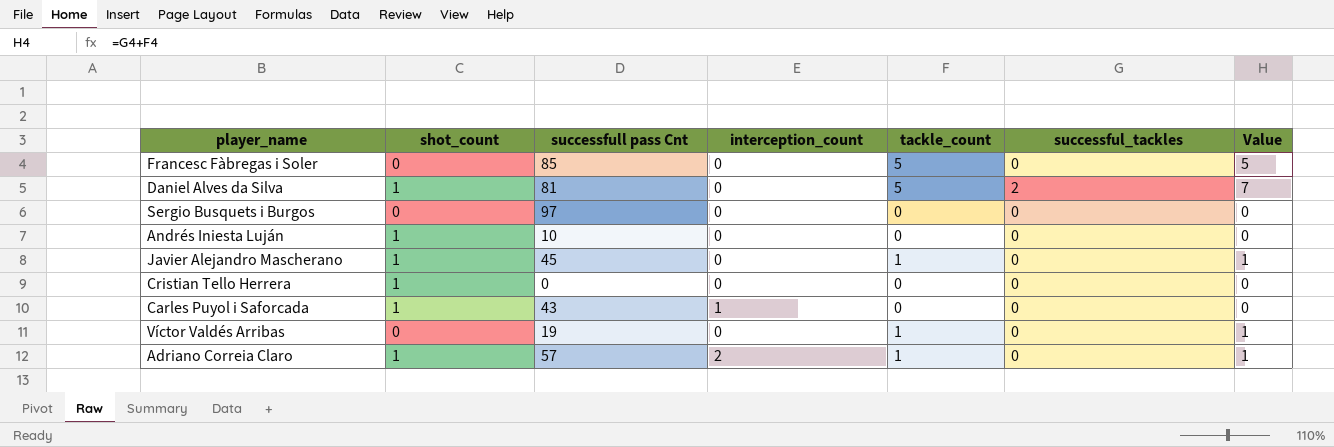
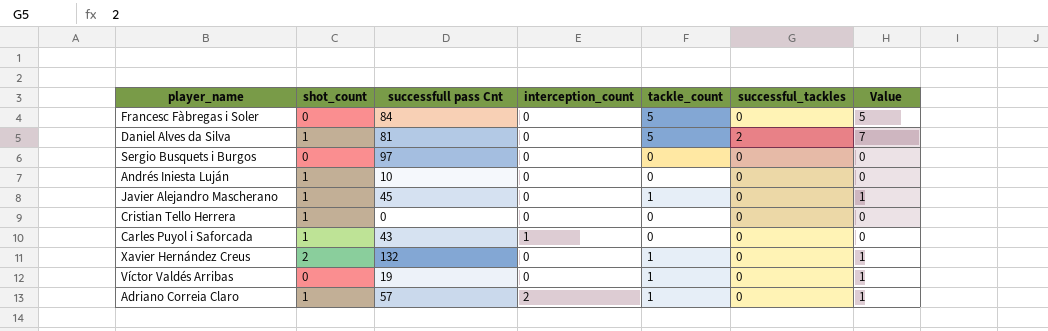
Francesc Fàbregas i Soler | successfull pass Cnt: 85 -> 84
row Xavier Hernández Creus: none -> 2 | 132 | 0 | 1 | 0 | 1

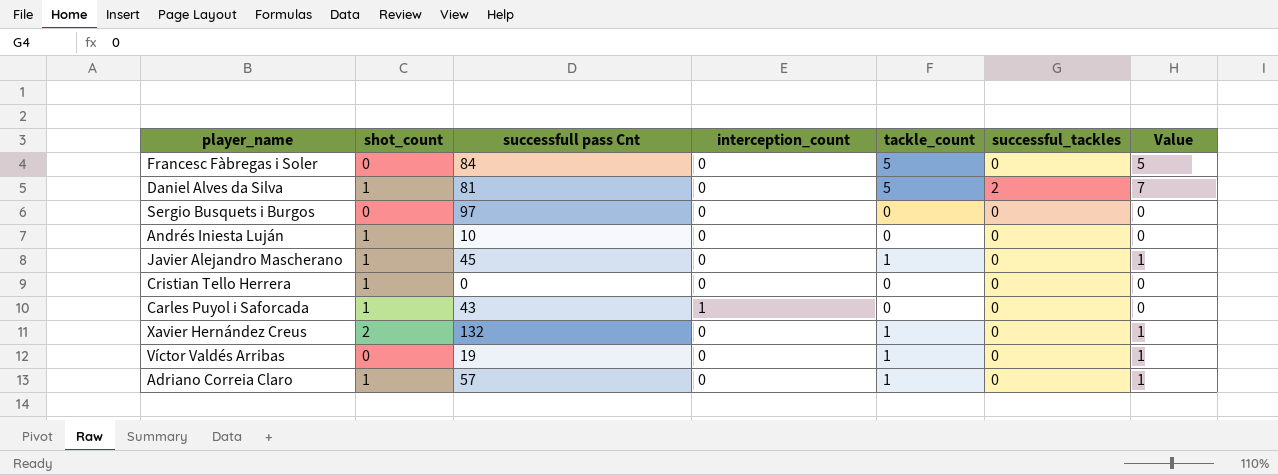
Adriano Correia Claro | interception_count: 2 -> 0

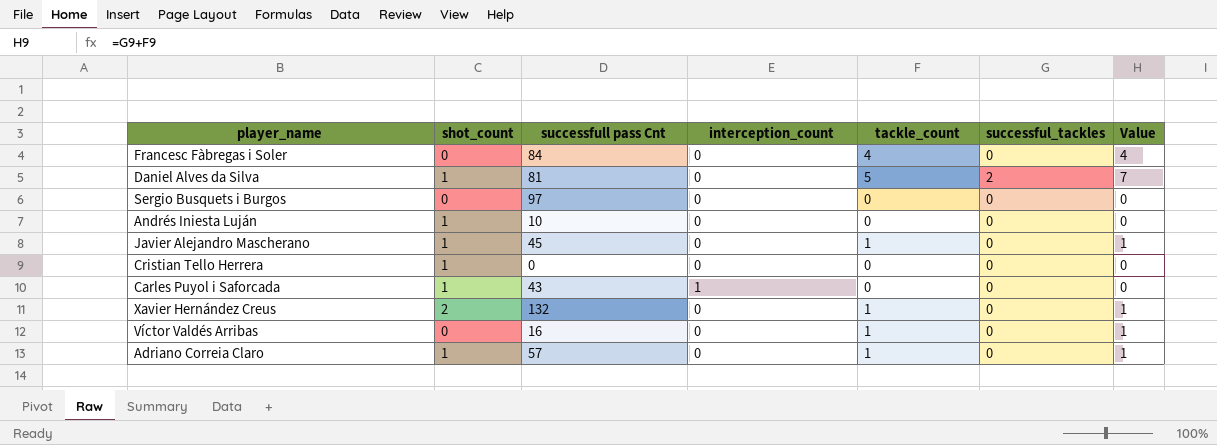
Francesc Fàbregas i Soler | tackle_count: 5 -> 4
Francesc Fàbregas i Soler | Value: 5 -> 4
Víctor Valdés Arribas | successfull pass Cnt: 19 -> 16

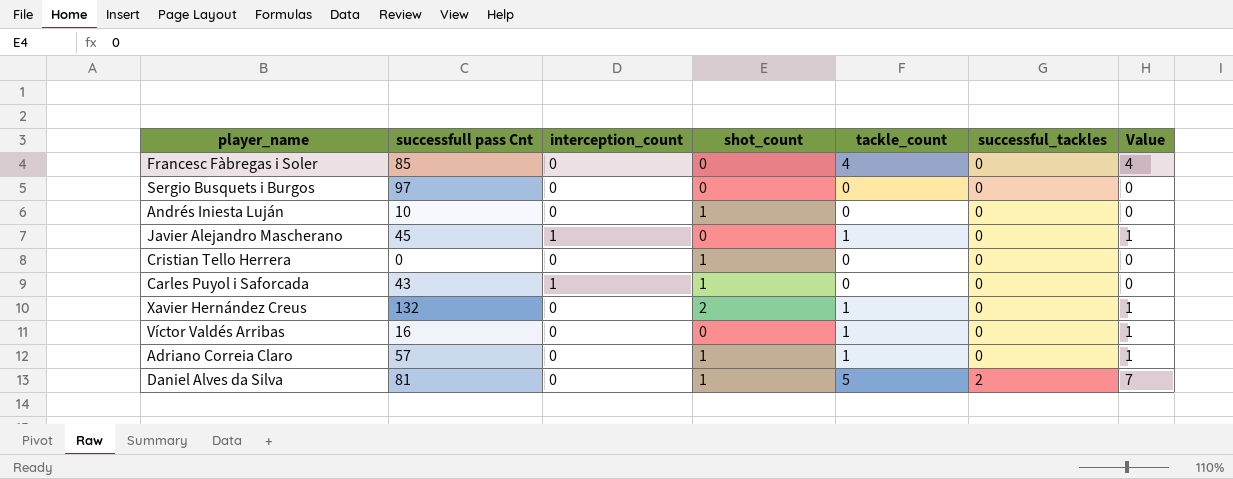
row order: none -> successful_tackles ascending
column shot_count | position: 2 -> 4
Francesc Fàbregas i Soler | successfull pass Cnt: 84 -> 85
Javier Alejandro Mascherano | interception_count: 0 -> 1
Javier Alejandro Mascherano | shot_count: 1 -> 0

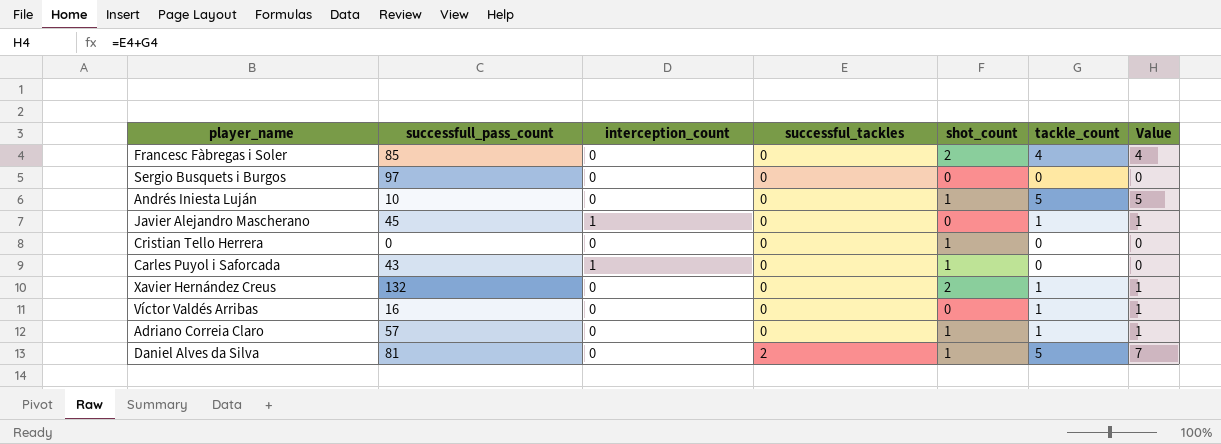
column name: successfull pass Cnt -> successfull_pass_count
column successful_tackles | position: 6 -> 4
Francesc Fàbregas i Soler | shot_count: 0 -> 2
Andrés Iniesta Luján | tackle_count: 0 -> 5
Andrés Iniesta Luján | Value: 0 -> 5

